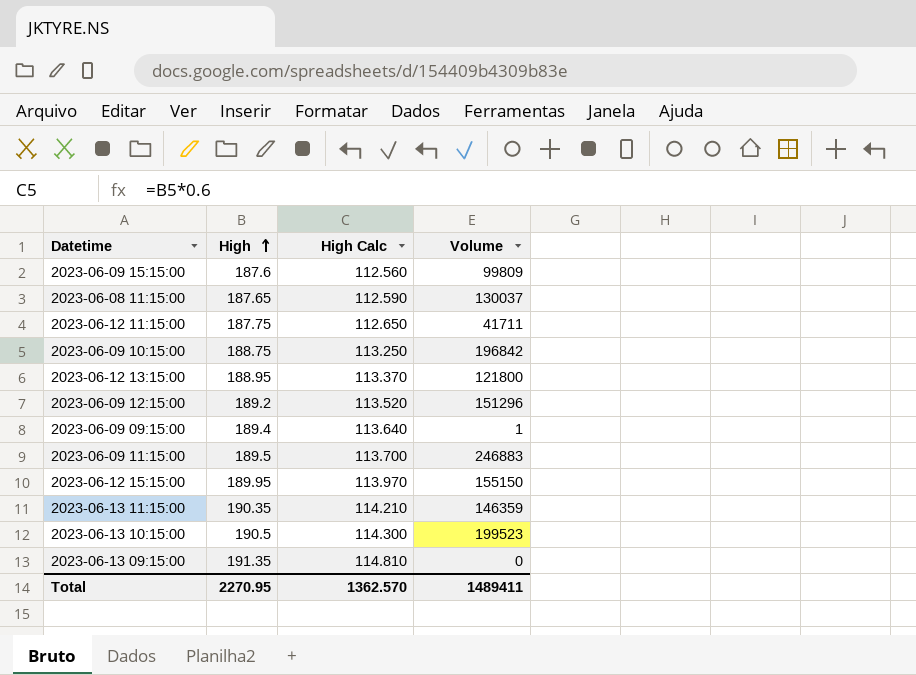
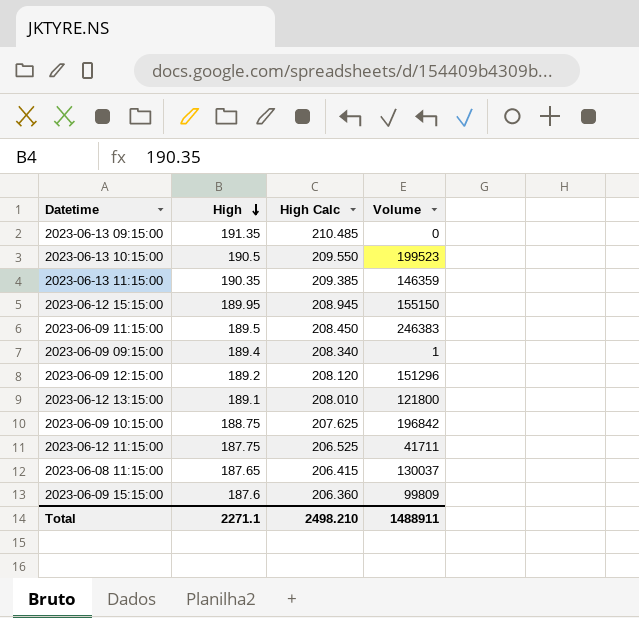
row order: High ascending -> High descending
column High Calc | formula: [High] * 0.6 -> [High] * 1.1
2023-06-09 11:15:00 | Volume: 246883 -> 246383
2023-06-12 13:15:00 | High: 188.95 -> 189.1
Total | High: 2270.95 -> 2271.1
Total | High Calc: 1362.570 -> 2498.210
Total | Volume: 1489411 -> 1488911

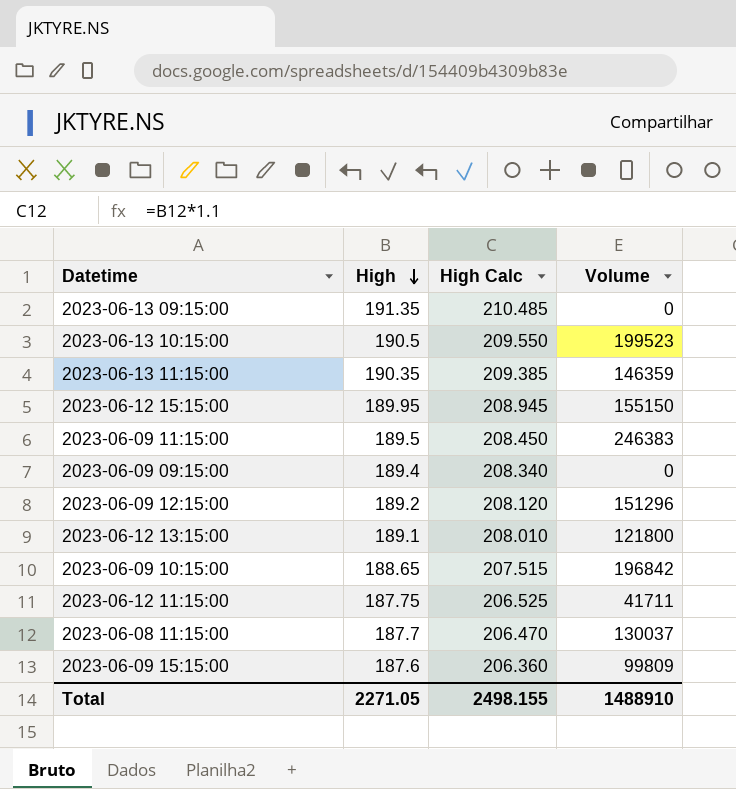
2023-06-09 09:15:00 | Volume: 1 -> 0
2023-06-09 10:15:00 | High: 188.75 -> 188.65
2023-06-09 10:15:00 | High Calc: 207.625 -> 207.515
2023-06-08 11:15:00 | High: 187.65 -> 187.7
2023-06-08 11:15:00 | High Calc: 206.415 -> 206.470
Total | High: 2271.1 -> 2271.05
Total | High Calc: 2498.210 -> 2498.155
Total | Volume: 1488911 -> 1488910

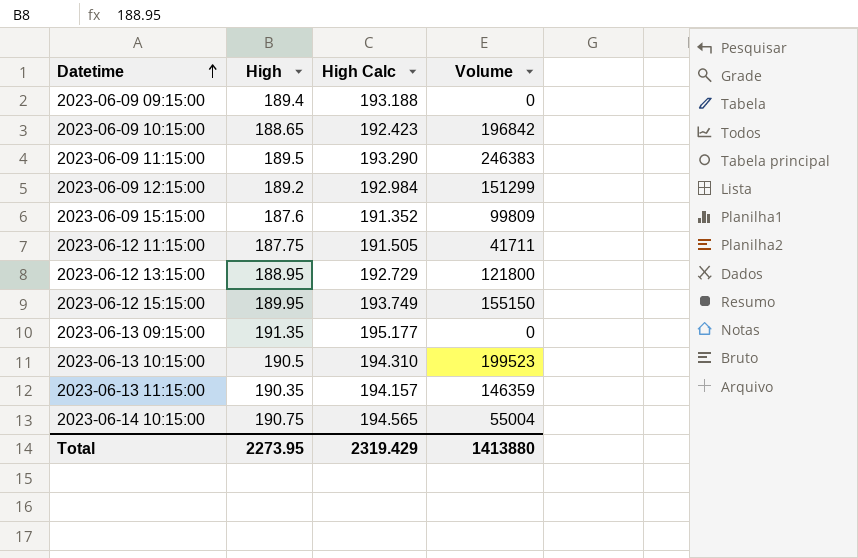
row order: High descending -> Datetime ascending
column High Calc | formula: [High] * 1.1 -> [High] * 1.02
row 2023-06-08 11:15:00: 187.7 | 206.470 | 130037 -> none
2023-06-09 12:15:00 | Volume: 151296 -> 151299
2023-06-12 13:15:00 | High: 189.1 -> 188.95
row 2023-06-14 10:15:00: none -> 190.75 | 194.565 | 55004
Total | High: 2271.05 -> 2273.95
Total | High Calc: 2498.155 -> 2319.429
Total | Volume: 1488910 -> 1413880

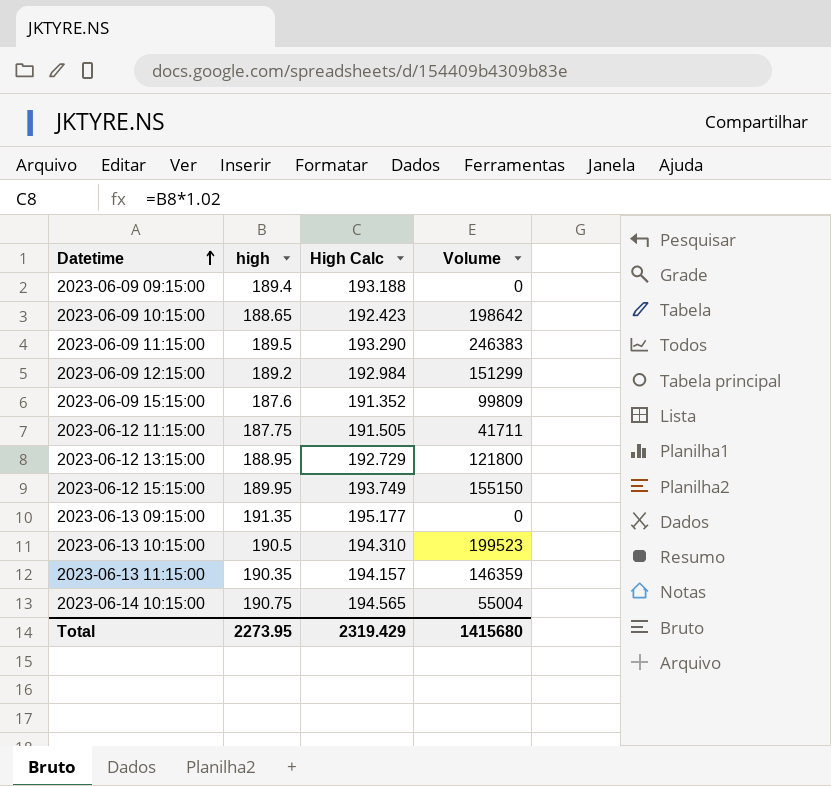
column name: High -> high
2023-06-09 10:15:00 | Volume: 196842 -> 198642
Total | Volume: 1413880 -> 1415680

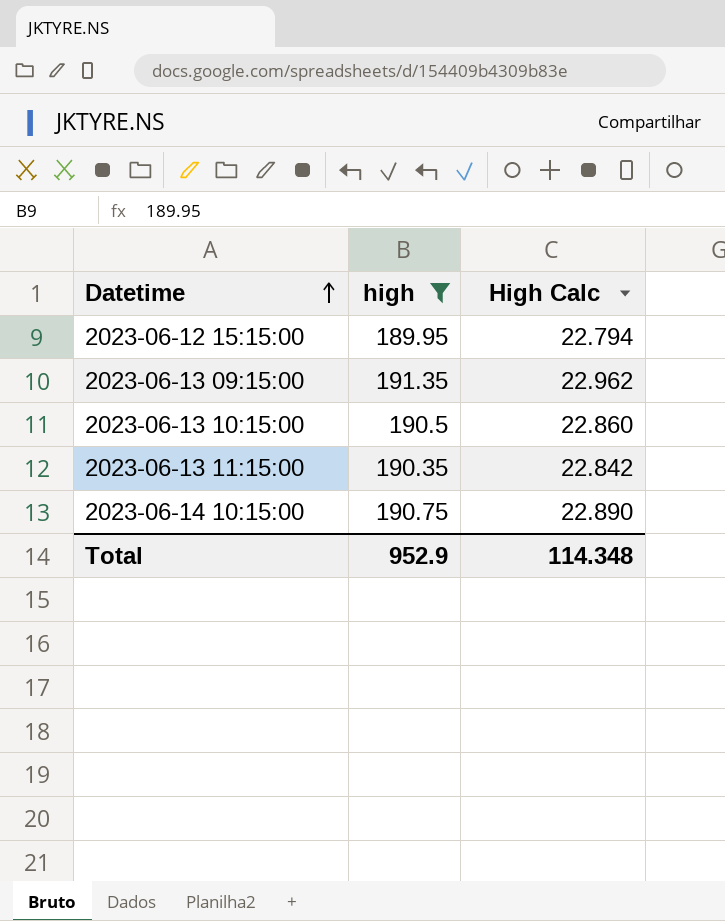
filter: none -> high >= 189.95
column Volume | position: 4 -> none
column High Calc | formula: [high] * 1.02 -> [high] * 0.12
Total | high: 2273.95 -> 952.9
Total | High Calc: 2319.429 -> 114.348

